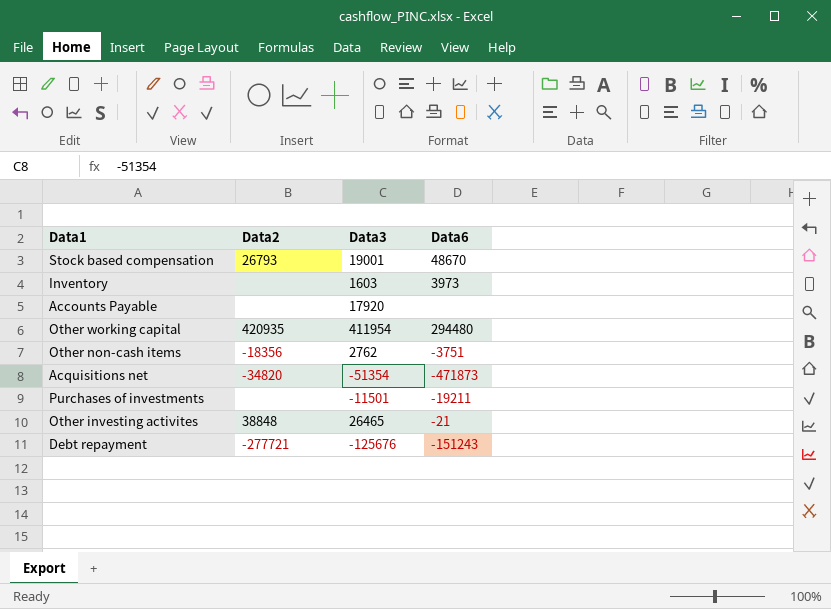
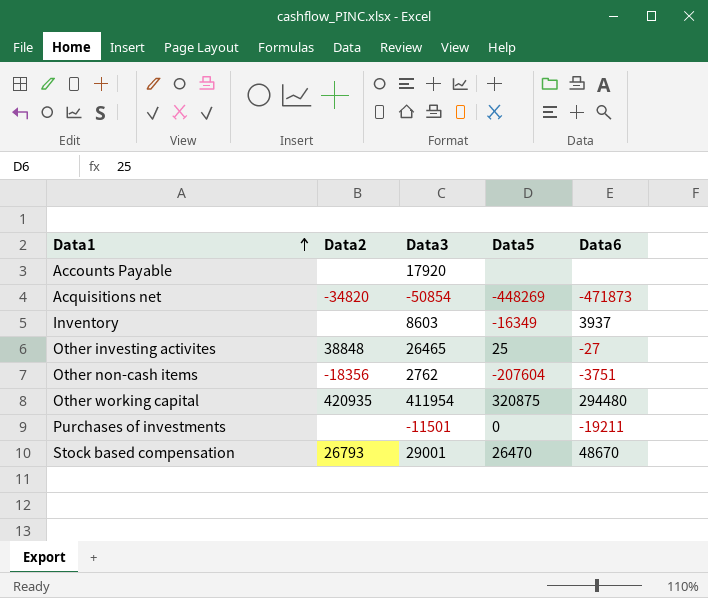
row order: none -> Data1 ascending
column Data5 | position: none -> 4
row Debt repayment: -277721 | -125676 | -151243 -> none
Acquisitions net | Data3: -51354 -> -50854
Inventory | Data3: 1603 -> 8603
Inventory | Data6: 3973 -> 3937
Other investing activites | Data6: -21 -> -27
Stock based compensation | Data3: 19001 -> 29001

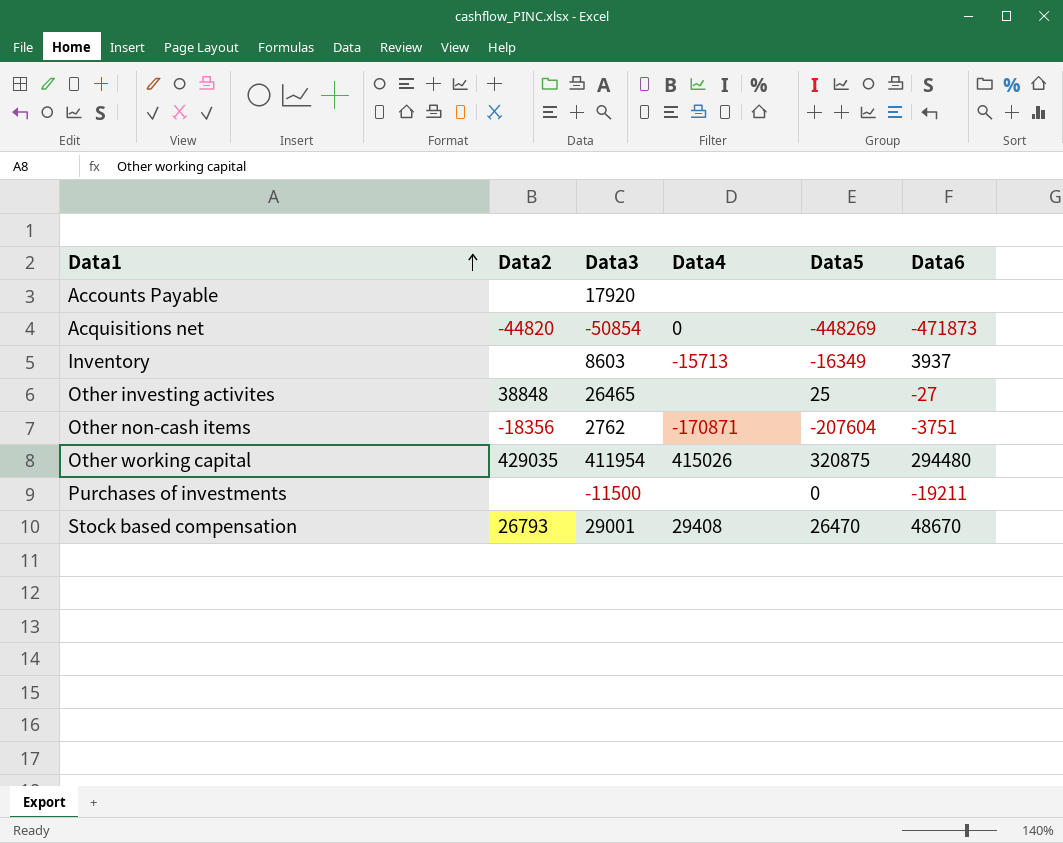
column Data4 | position: none -> 4
Acquisitions net | Data2: -34820 -> -44820
Other working capital | Data2: 420935 -> 429035
Purchases of investments | Data3: -11501 -> -11500

